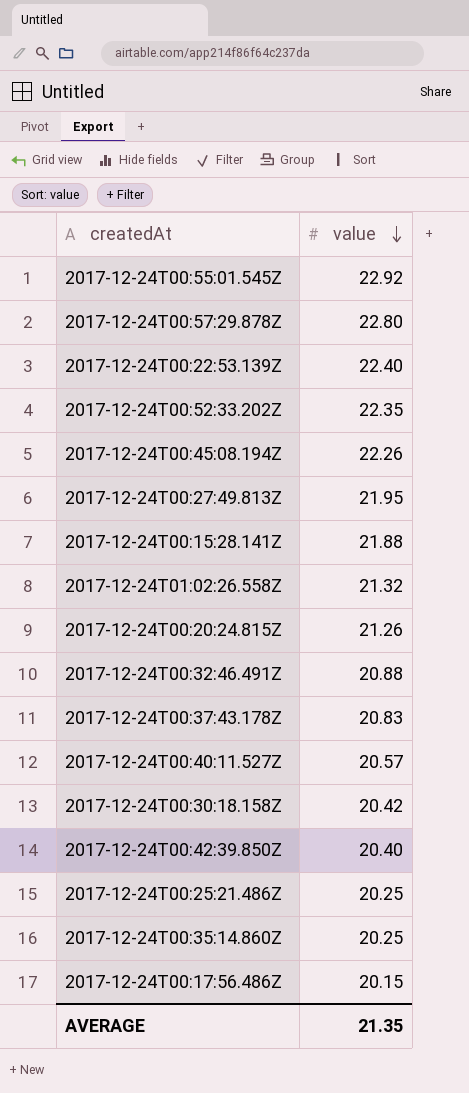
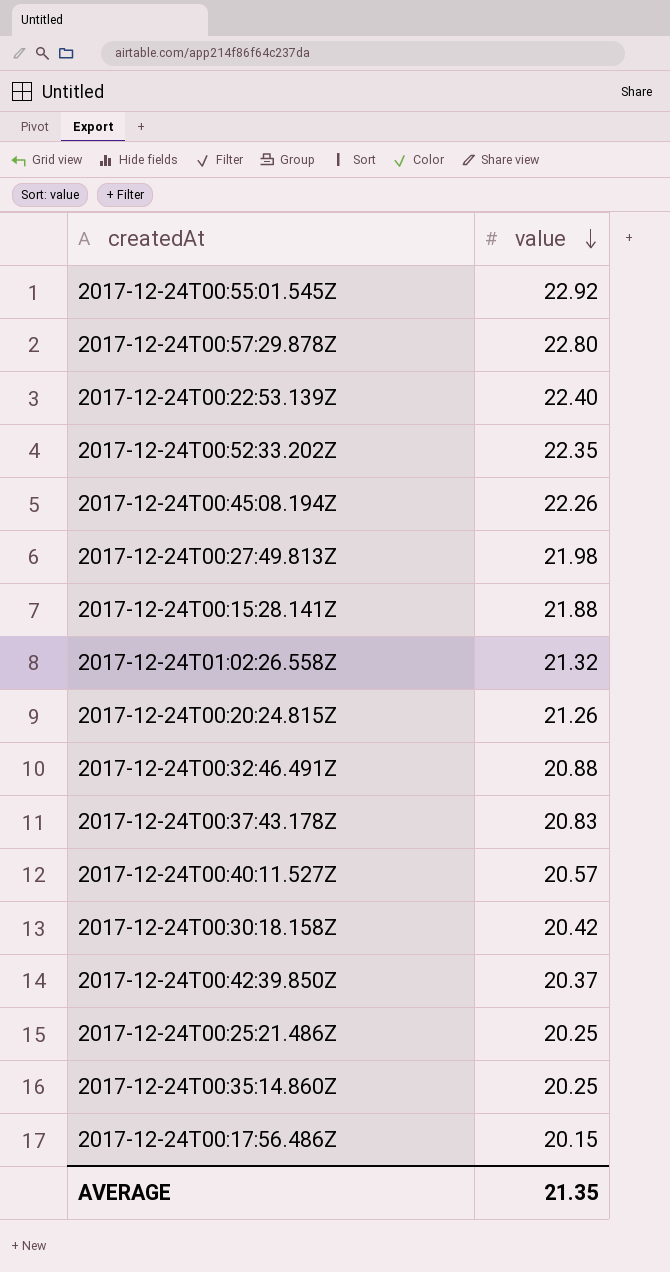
2017-12-24T00:27:49.813Z | value: 21.95 -> 21.98
2017-12-24T00:42:39.850Z | value: 20.40 -> 20.37

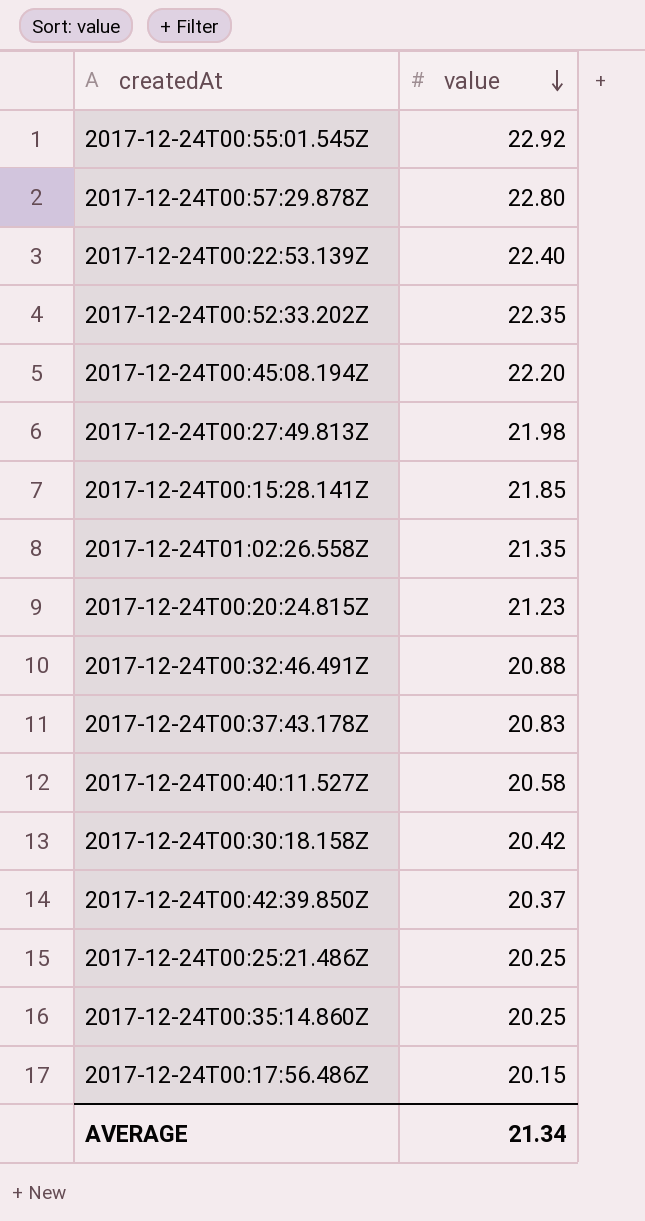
2017-12-24T00:45:08.194Z | value: 22.26 -> 22.20
2017-12-24T00:15:28.141Z | value: 21.88 -> 21.85
2017-12-24T01:02:26.558Z | value: 21.32 -> 21.35
2017-12-24T00:20:24.815Z | value: 21.26 -> 21.23
2017-12-24T00:40:11.527Z | value: 20.57 -> 20.58
AVERAGE | value: 21.35 -> 21.34

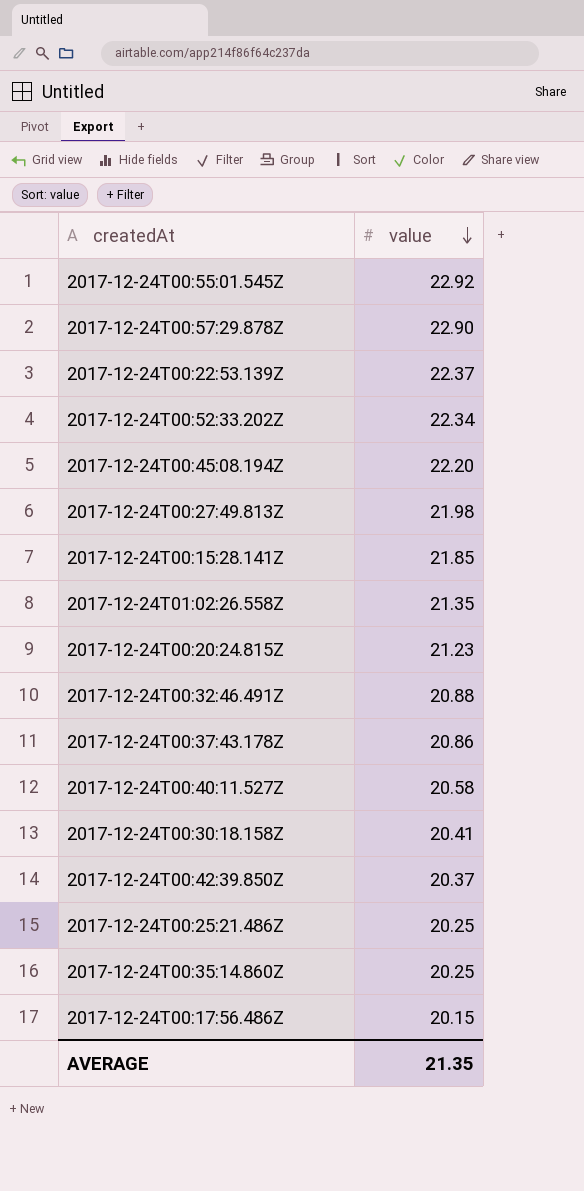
2017-12-24T00:57:29.878Z | value: 22.80 -> 22.90
2017-12-24T00:22:53.139Z | value: 22.40 -> 22.37
2017-12-24T00:52:33.202Z | value: 22.35 -> 22.34
2017-12-24T00:37:43.178Z | value: 20.83 -> 20.86
2017-12-24T00:30:18.158Z | value: 20.42 -> 20.41
AVERAGE | value: 21.34 -> 21.35

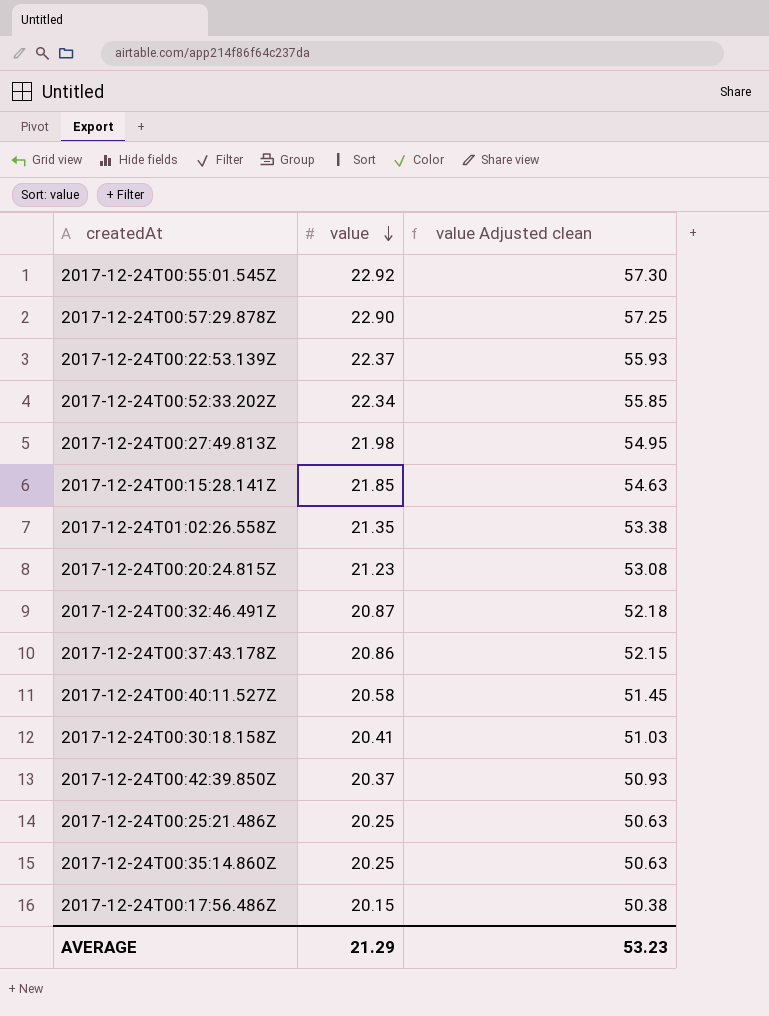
column value Adjusted clean | formula: none -> [value] * 2.5
row 2017-12-24T00:45:08.194Z: 22.20 -> none
2017-12-24T00:32:46.491Z | value: 20.88 -> 20.87
AVERAGE | value: 21.35 -> 21.29

